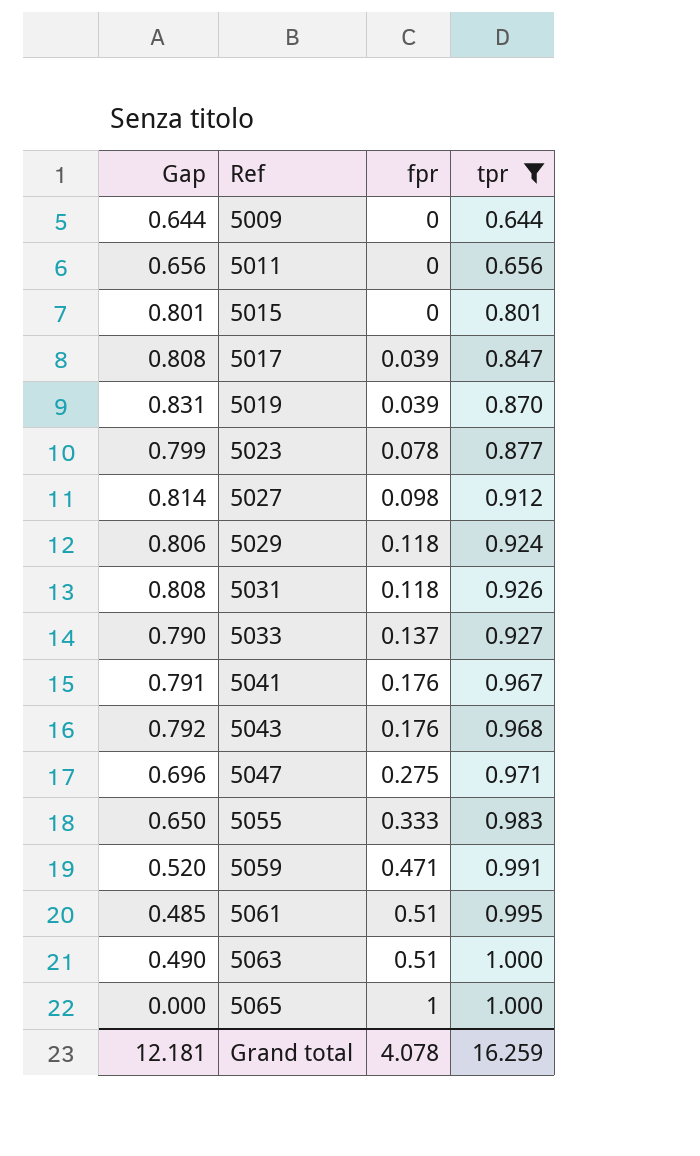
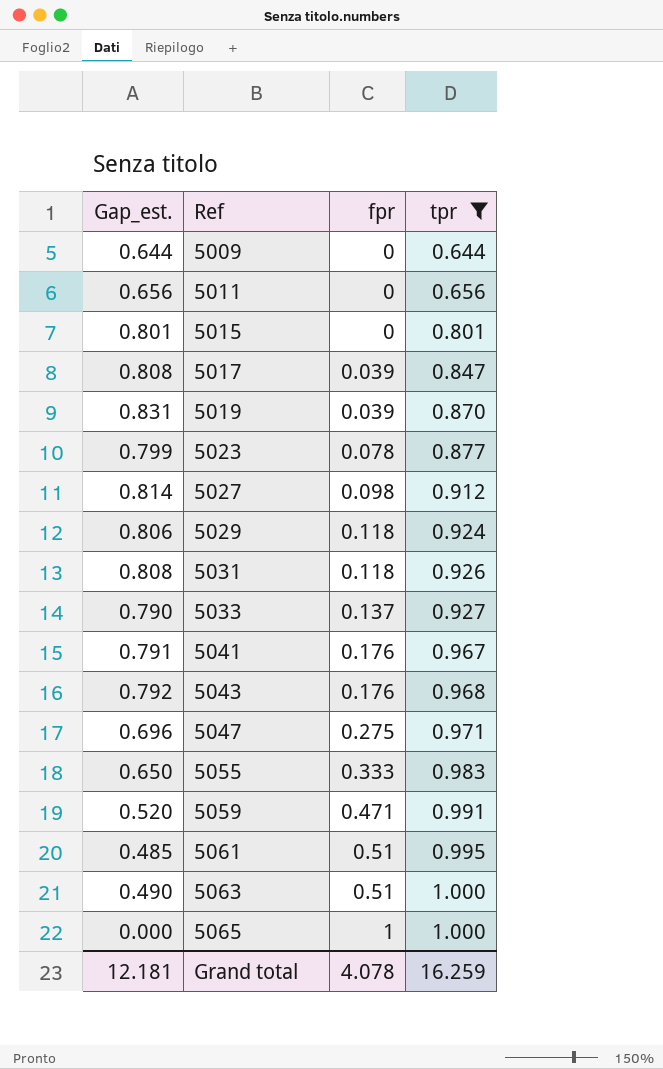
column name: Gap -> Gap_est.

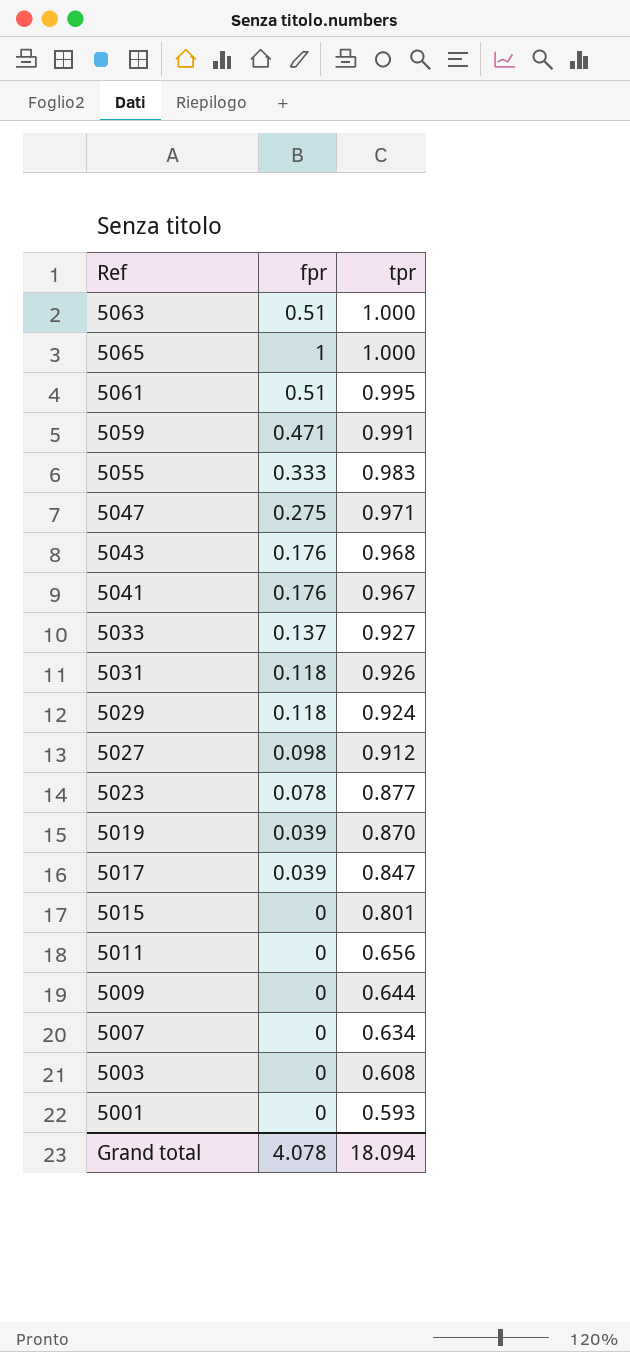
filter: tpr >= 0.644 -> none
row order: Ref ascending -> tpr descending
column Gap_est. | formula: [tpr] - [fpr] -> none
Grand total | tpr: 16.259 -> 18.094

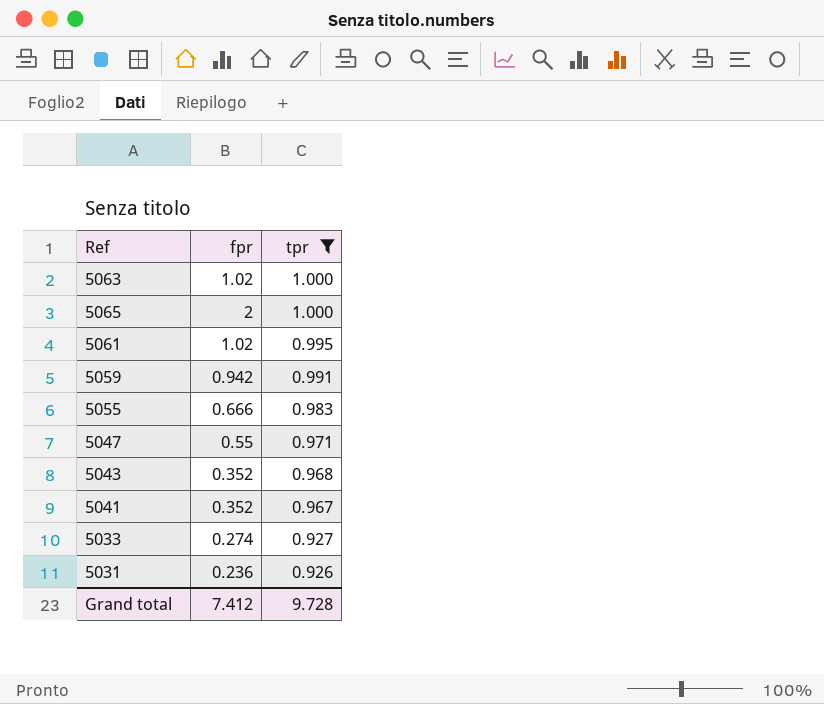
filter: none -> tpr >= 0.926
5063 | fpr: 0.51 -> 1.02
5065 | fpr: 1 -> 2
5061 | fpr: 0.51 -> 1.02
5059 | fpr: 0.471 -> 0.942
5055 | fpr: 0.333 -> 0.666
5047 | fpr: 0.275 -> 0.55
5043 | fpr: 0.176 -> 0.352
5041 | fpr: 0.176 -> 0.352
5033 | fpr: 0.137 -> 0.274
5031 | fpr: 0.118 -> 0.236
Grand total | fpr: 4.078 -> 7.412
Grand total | tpr: 18.094 -> 9.728

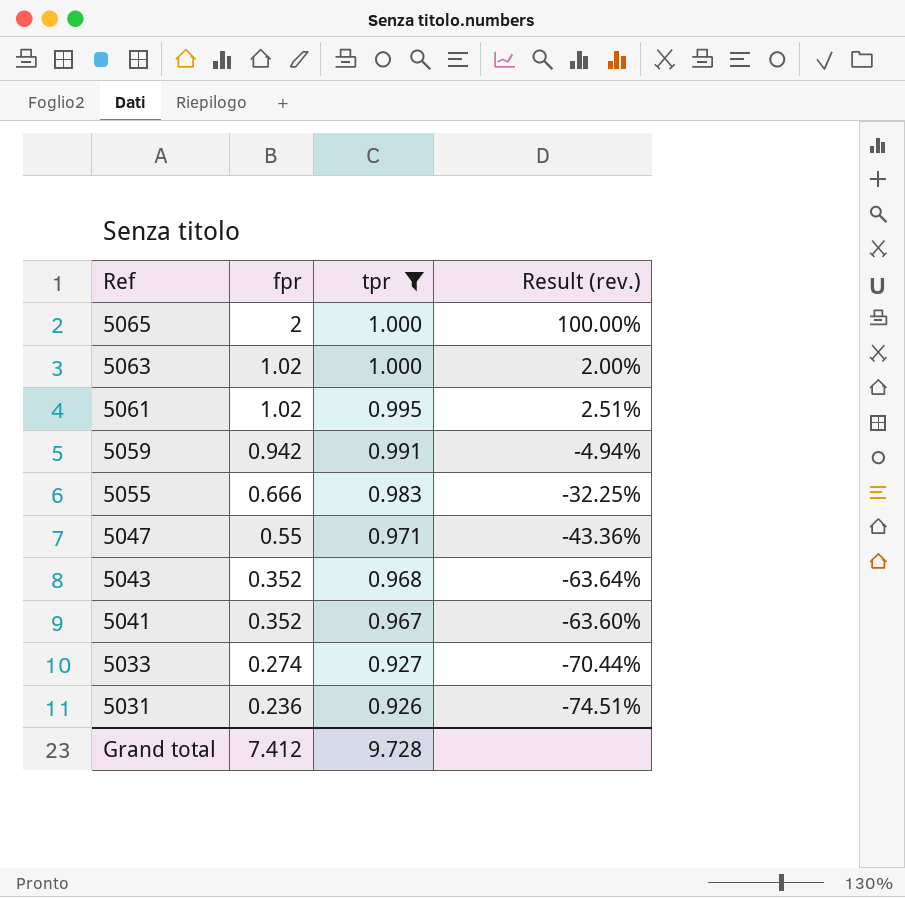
row order: tpr descending -> Ref descending
column Result (rev.) | formula: none -> ([fpr] - [tpr]) / [tpr]

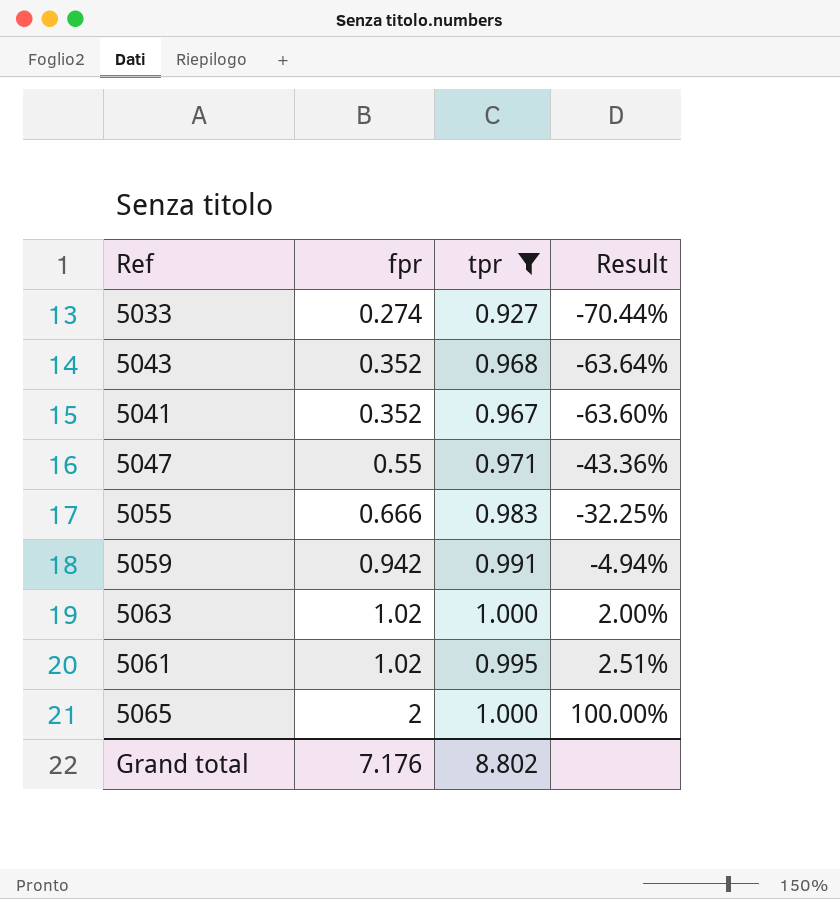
row order: Ref descending -> fpr ascending
column name: Result (rev.) -> Result
row 5031: 0.236 | 0.926 | -74.51% -> none
Grand total | fpr: 7.412 -> 7.176
Grand total | tpr: 9.728 -> 8.802

